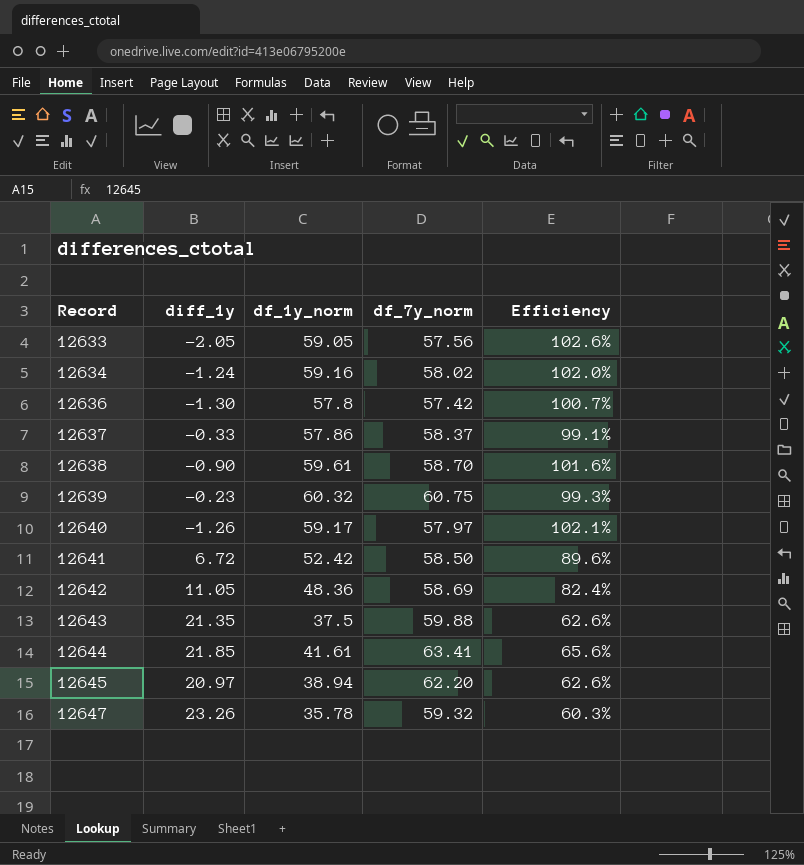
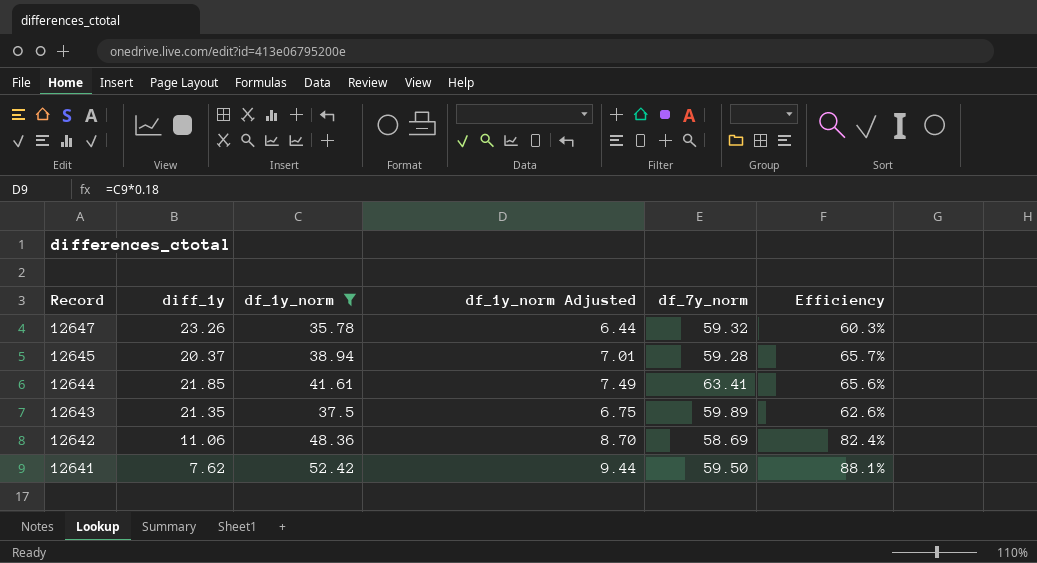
filter: none -> df_1y_norm <= 52.42
row order: Record ascending -> Record descending
column df_1y_norm Adjusted | formula: none -> [df_1y_norm] * 0.18
12645 | diff_1y: 20.97 -> 20.37
12645 | df_7y_norm: 62.20 -> 59.28
12645 | Efficiency: 62.6% -> 65.7%
12643 | df_7y_norm: 59.88 -> 59.89
12642 | diff_1y: 11.05 -> 11.06
12641 | diff_1y: 6.72 -> 7.62
12641 | df_7y_norm: 58.50 -> 59.50
12641 | Efficiency: 89.6% -> 88.1%

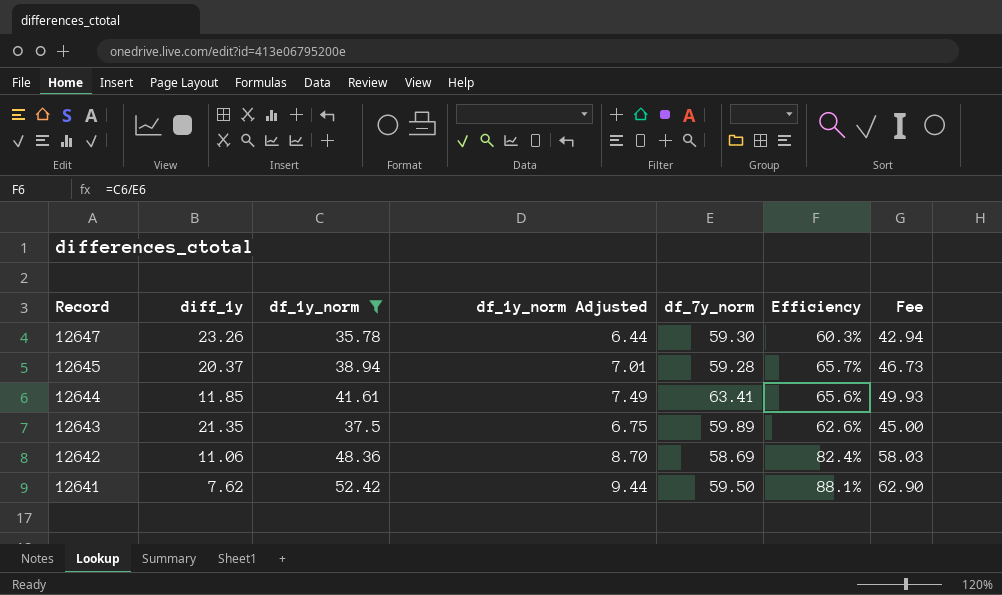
column Fee | formula: none -> [df_1y_norm] * 1.2
12647 | df_7y_norm: 59.32 -> 59.30
12644 | diff_1y: 21.85 -> 11.85

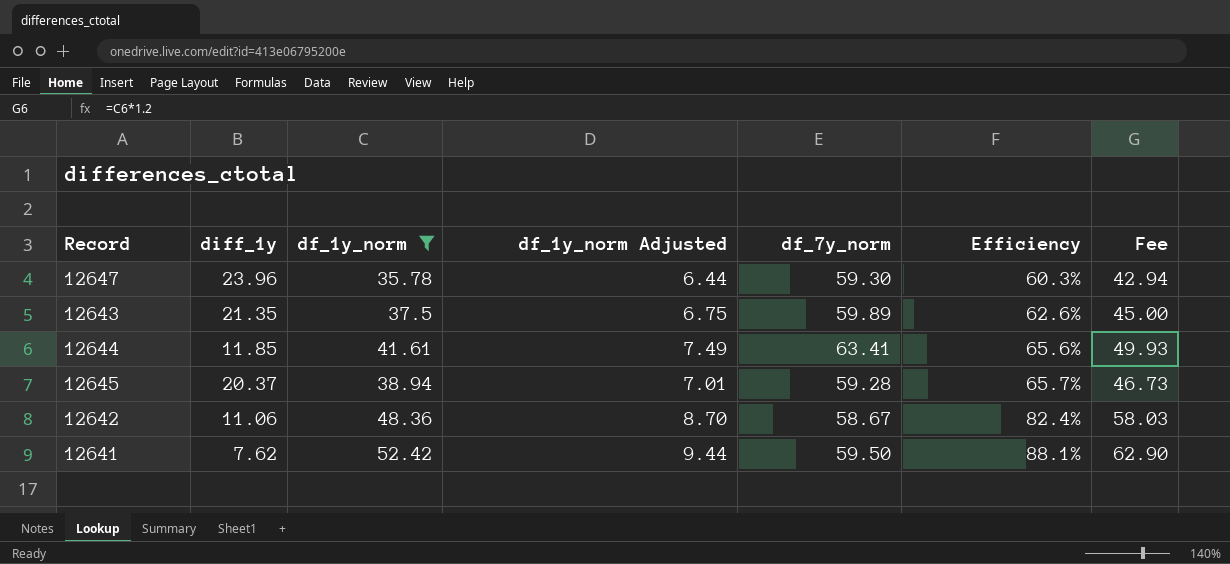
row order: Record descending -> Efficiency ascending
12647 | diff_1y: 23.26 -> 23.96
12642 | df_7y_norm: 58.69 -> 58.67

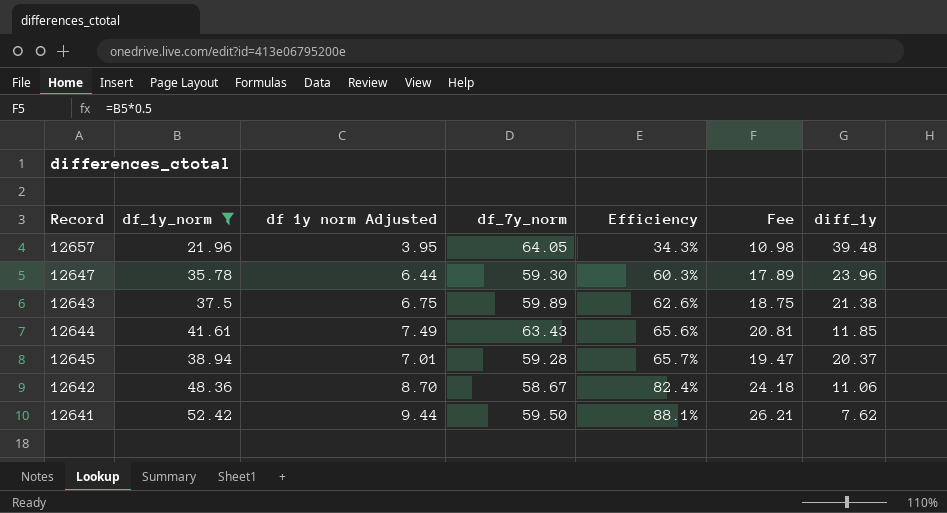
column name: df_1y_norm Adjusted -> df 1y norm Adjusted
column Fee | formula: [df_1y_norm] * 1.2 -> [df_1y_norm] * 0.5
column diff_1y | position: 2 -> 7
row 12657: none -> 21.96 | 3.95 | 64.05 | 34.3% | 10.98 | 39.48
12643 | diff_1y: 21.35 -> 21.38
12644 | df_7y_norm: 63.41 -> 63.43

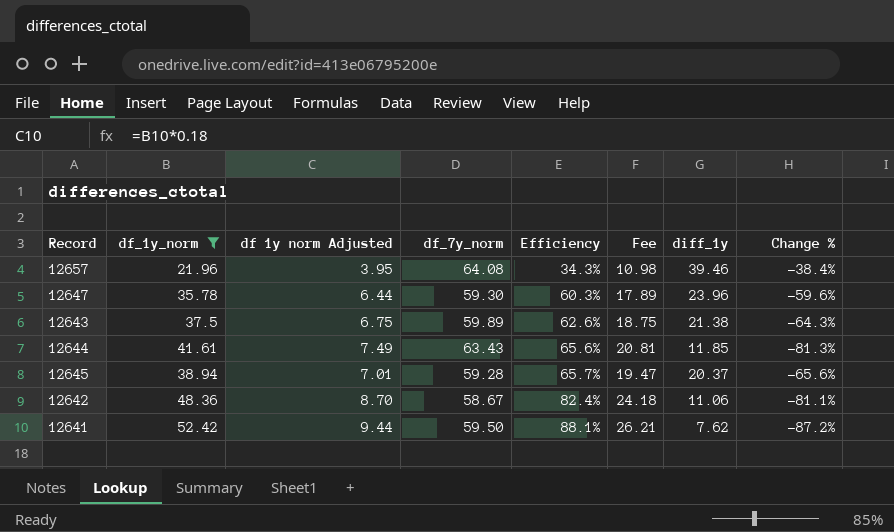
column Change % | formula: none -> ([diff_1y] - [df_7y_norm]) / [df_7y_norm]
12657 | df_7y_norm: 64.05 -> 64.08
12657 | diff_1y: 39.48 -> 39.46

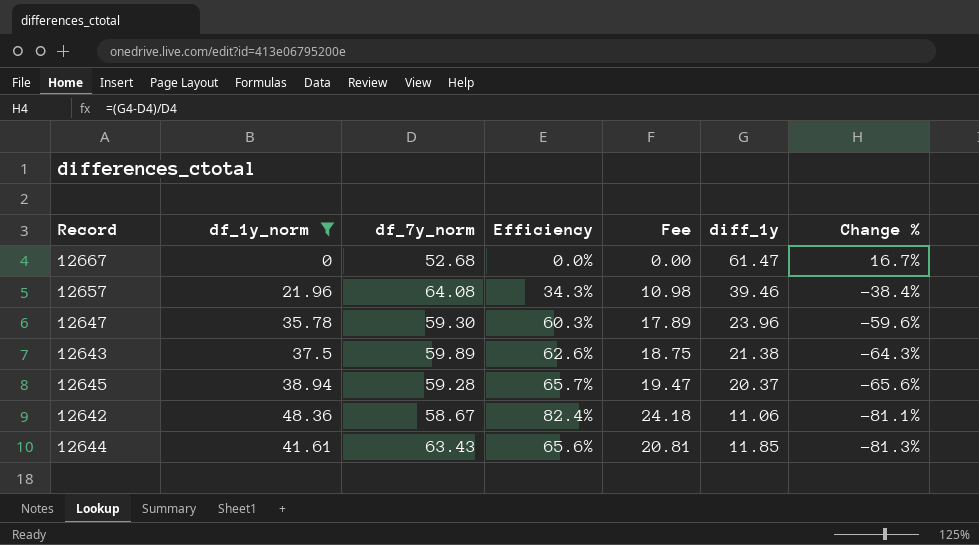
row order: Efficiency ascending -> Change % descending
column df 1y norm Adjusted | formula: [df_1y_norm] * 0.18 -> none
row 12641: 52.42 | 9.44 | 59.50 | 88.1% | 26.21 | 7.62 | -87.2% -> none
row 12667: none -> 0 | 52.68 | 0.0% | 0.00 | 61.47 | 16.7%

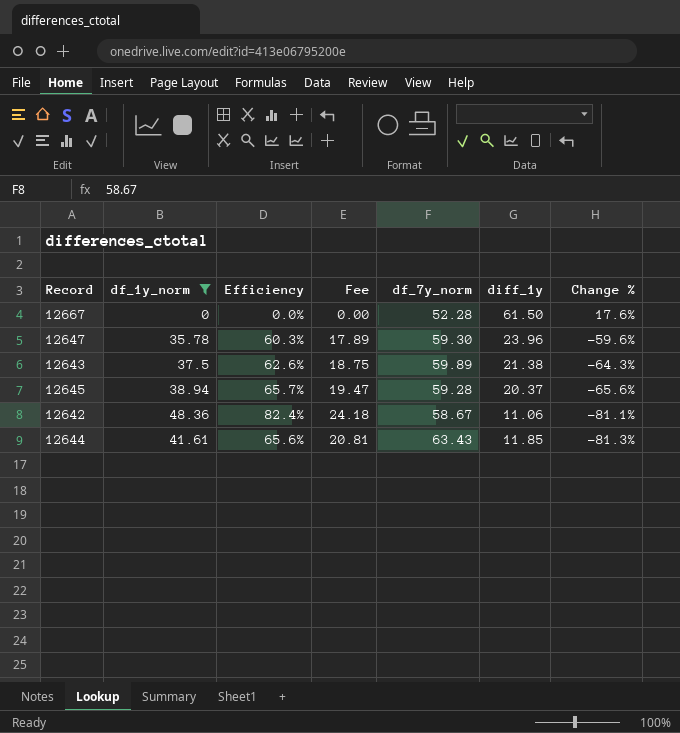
column df_7y_norm | position: 3 -> 5
row 12657: 21.96 | 64.08 | 34.3% | 10.98 | 39.46 | -38.4% -> none
12667 | df_7y_norm: 52.68 -> 52.28
12667 | diff_1y: 61.47 -> 61.50
12667 | Change %: 16.7% -> 17.6%

